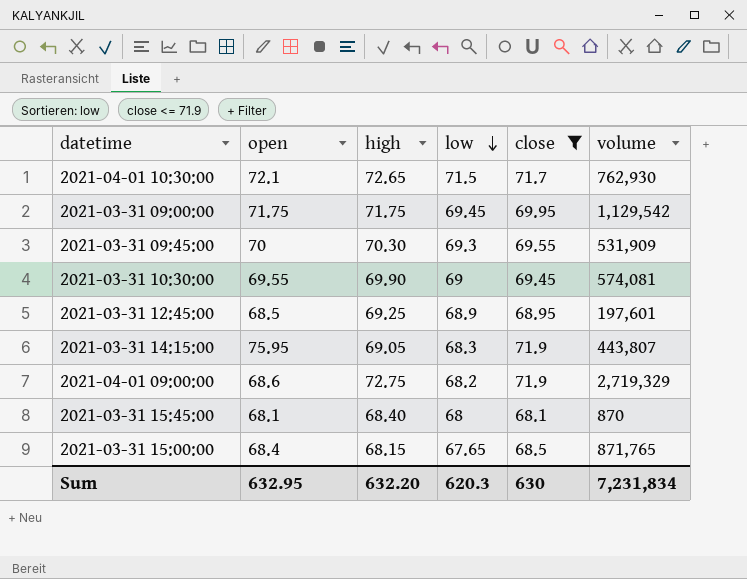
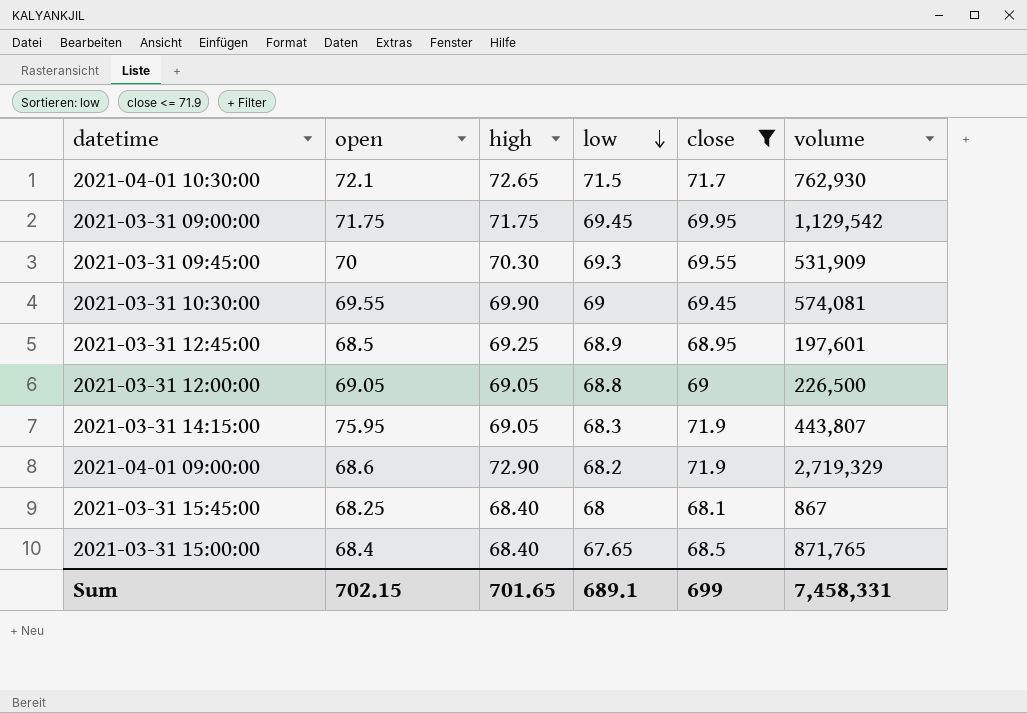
row 2021-03-31 12:00:00: none -> 69.05 | 69.05 | 68.8 | 69 | 226,500
2021-04-01 09:00:00 | high: 72.75 -> 72.90
2021-03-31 15:45:00 | open: 68.1 -> 68.25
2021-03-31 15:45:00 | volume: 870 -> 867
2021-03-31 15:00:00 | high: 68.15 -> 68.40
Sum | open: 632.95 -> 702.15
Sum | high: 632.20 -> 701.65
Sum | low: 620.3 -> 689.1
Sum | close: 630 -> 699
Sum | volume: 7,231,834 -> 7,458,331

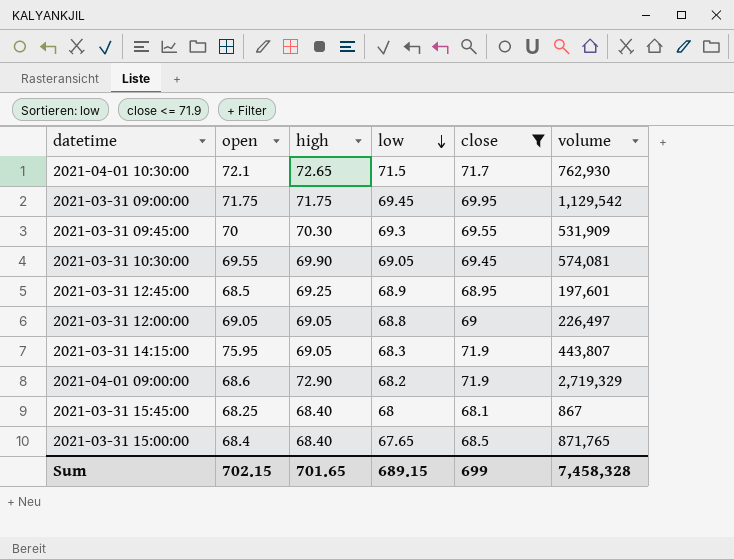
2021-03-31 10:30:00 | low: 69 -> 69.05
2021-03-31 12:00:00 | volume: 226,500 -> 226,497
Sum | low: 689.1 -> 689.15
Sum | volume: 7,458,331 -> 7,458,328

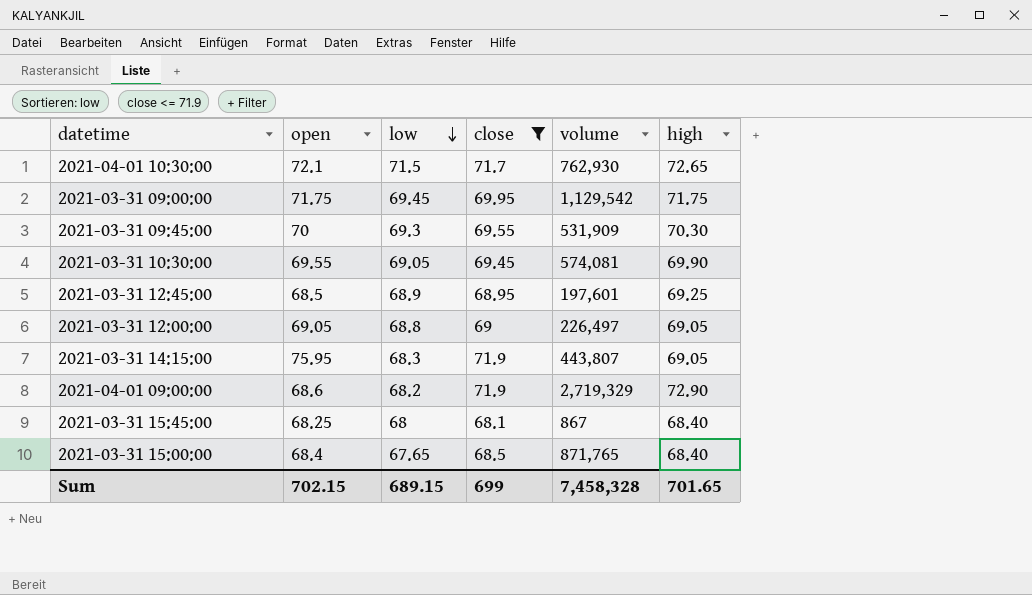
column high | position: 3 -> 6

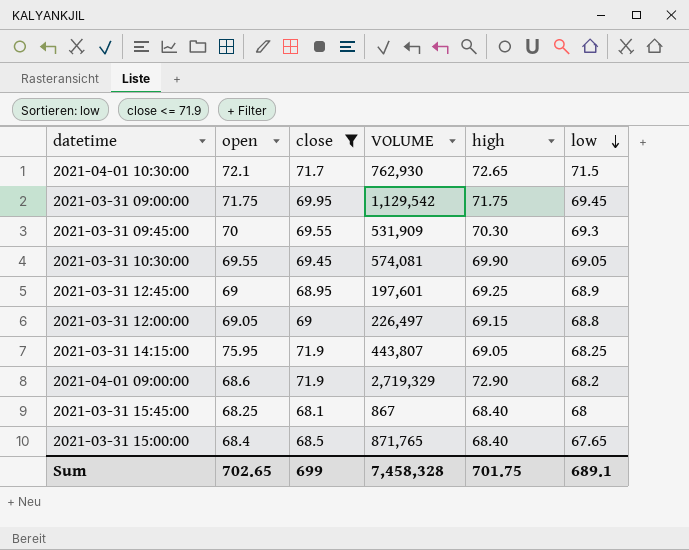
column name: volume -> VOLUME
column low | position: 3 -> 6
2021-03-31 12:45:00 | open: 68.5 -> 69
2021-03-31 12:00:00 | high: 69.05 -> 69.15
2021-03-31 14:15:00 | low: 68.3 -> 68.25
Sum | open: 702.15 -> 702.65
Sum | high: 701.65 -> 701.75
Sum | low: 689.15 -> 689.1

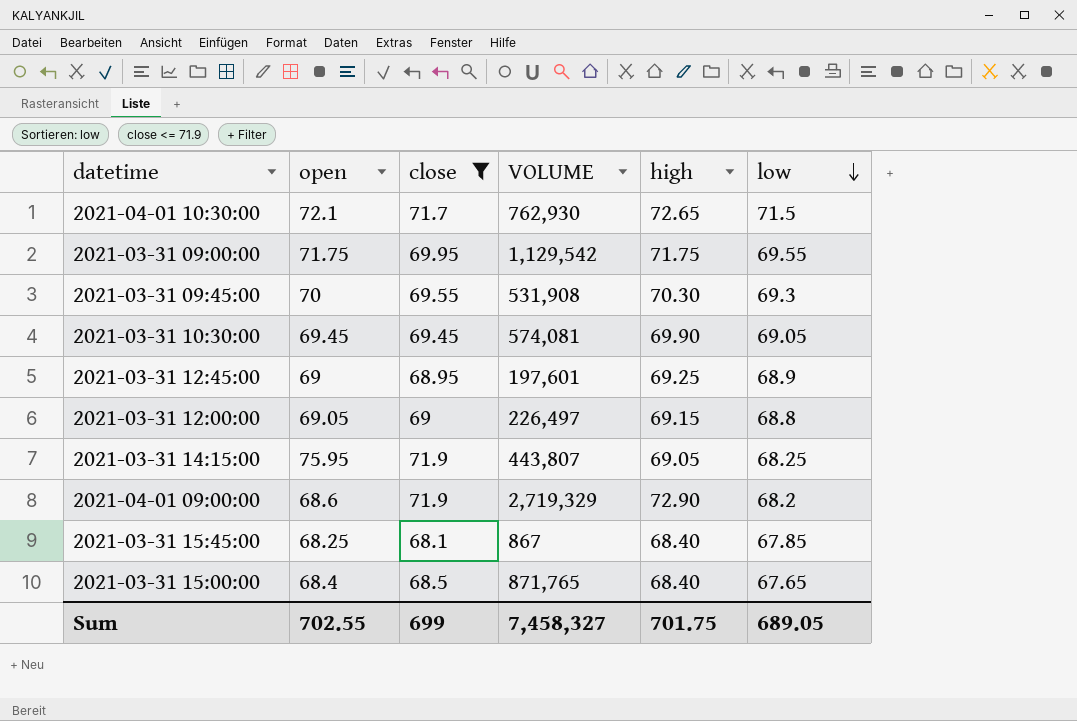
2021-03-31 09:00:00 | low: 69.45 -> 69.55
2021-03-31 09:45:00 | VOLUME: 531,909 -> 531,908
2021-03-31 10:30:00 | open: 69.55 -> 69.45
2021-03-31 15:45:00 | low: 68 -> 67.85
Sum | open: 702.65 -> 702.55
Sum | VOLUME: 7,458,328 -> 7,458,327
Sum | low: 689.1 -> 689.05

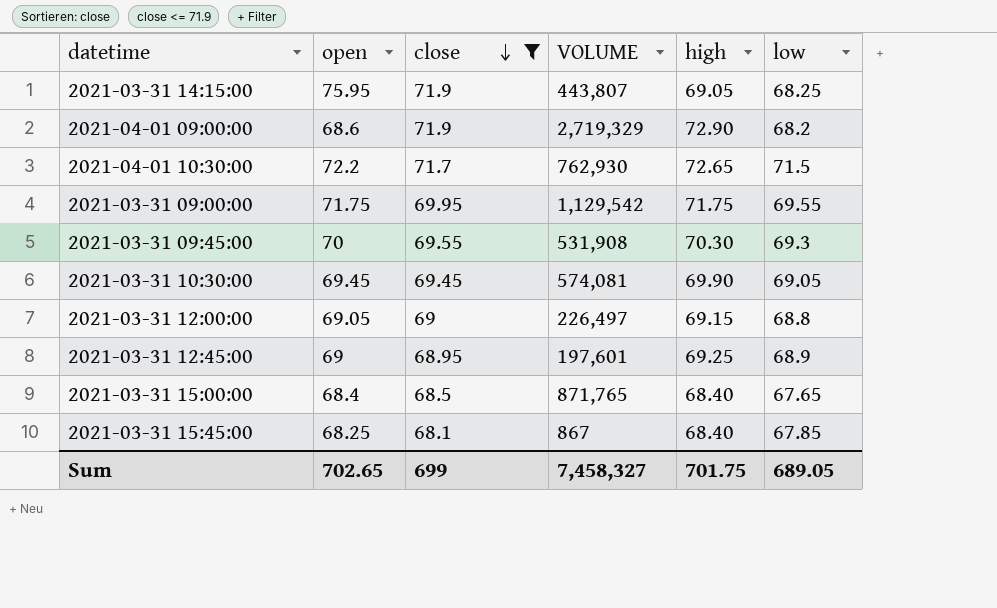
row order: low descending -> close descending
2021-04-01 10:30:00 | open: 72.1 -> 72.2
Sum | open: 702.55 -> 702.65

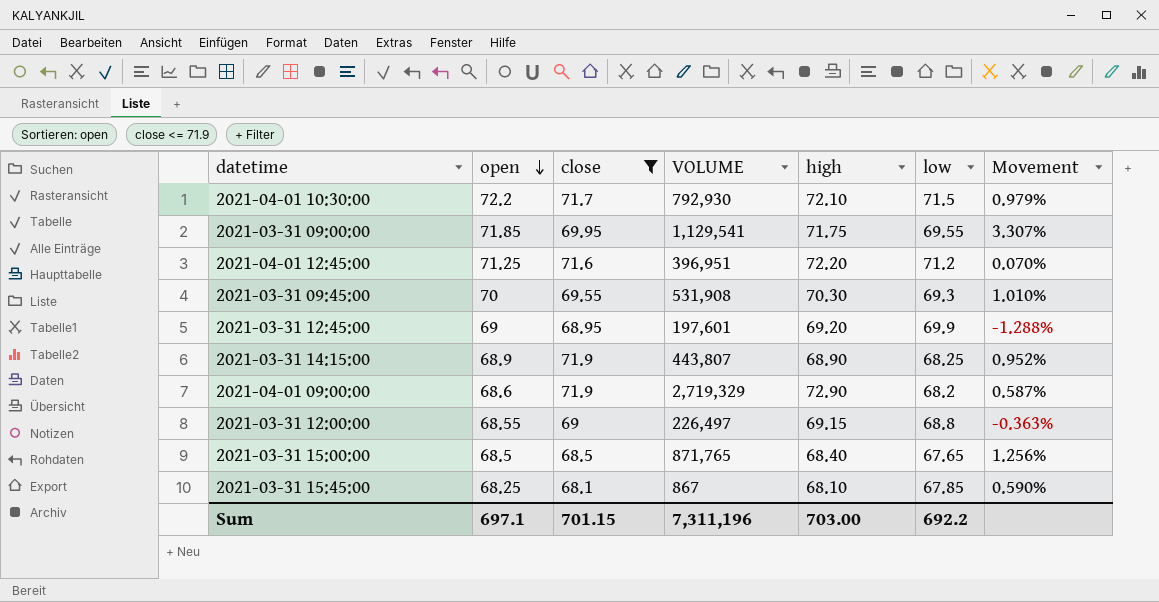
row order: close descending -> open descending
column Movement | formula: none -> ([open] - [low]) / [low]
row 2021-03-31 10:30:00: 69.45 | 69.45 | 574,081 | 69.90 | 69.05 -> none
2021-04-01 10:30:00 | VOLUME: 762,930 -> 792,930
2021-04-01 10:30:00 | high: 72.65 -> 72.10
2021-03-31 09:00:00 | open: 71.75 -> 71.85
2021-03-31 09:00:00 | VOLUME: 1,129,542 -> 1,129,541
row 2021-04-01 12:45:00: none -> 71.25 | 71.6 | 396,951 | 72.20 | 71.2 | 0.070%
2021-03-31 12:45:00 | high: 69.25 -> 69.20
2021-03-31 12:45:00 | low: 68.9 -> 69.9
2021-03-31 14:15:00 | open: 75.95 -> 68.9
2021-03-31 14:15:00 | high: 69.05 -> 68.90
2021-03-31 12:00:00 | open: 69.05 -> 68.55
2021-03-31 15:00:00 | open: 68.4 -> 68.5
2021-03-31 15:45:00 | high: 68.40 -> 68.10
Sum | open: 702.65 -> 697.1
Sum | close: 699 -> 701.15
Sum | VOLUME: 7,458,327 -> 7,311,196
Sum | high: 701.75 -> 703.00
Sum | low: 689.05 -> 692.2

